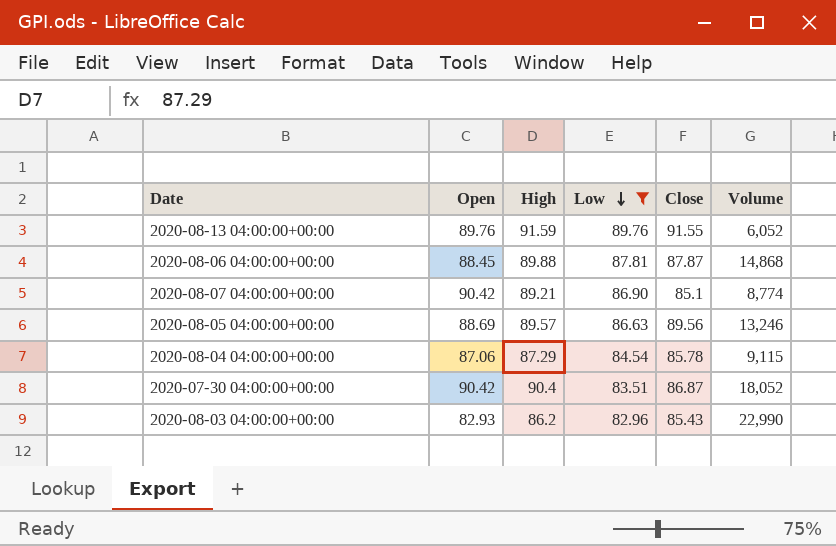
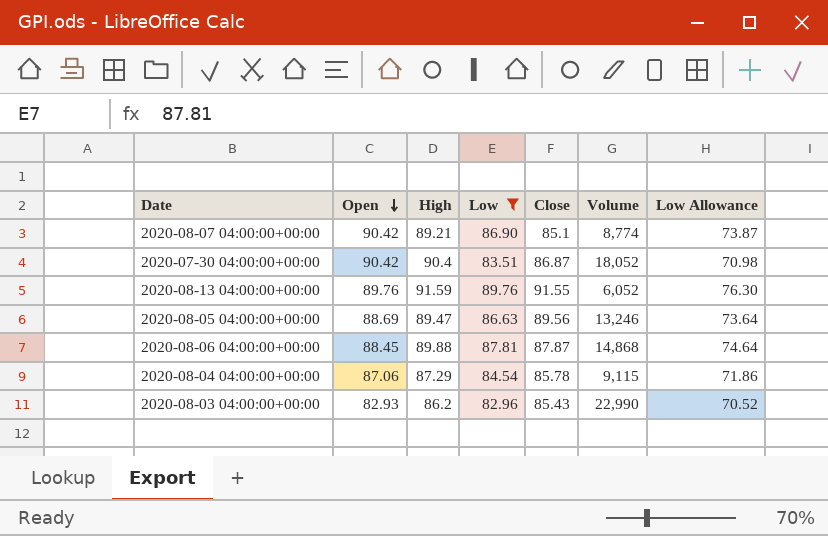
row order: Low descending -> Open descending
column Low Allowance | formula: none -> [Low] * 0.85
2020-08-05 04:00:00+00:00 | High: 89.57 -> 89.47

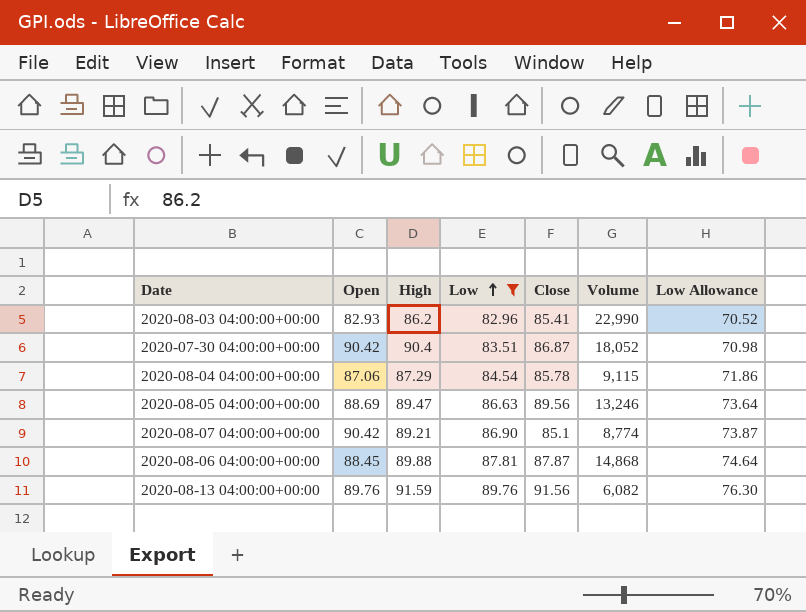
row order: Open descending -> Low ascending
2020-08-03 04:00:00+00:00 | Close: 85.43 -> 85.41
2020-08-13 04:00:00+00:00 | Close: 91.55 -> 91.56
2020-08-13 04:00:00+00:00 | Volume: 6,052 -> 6,082

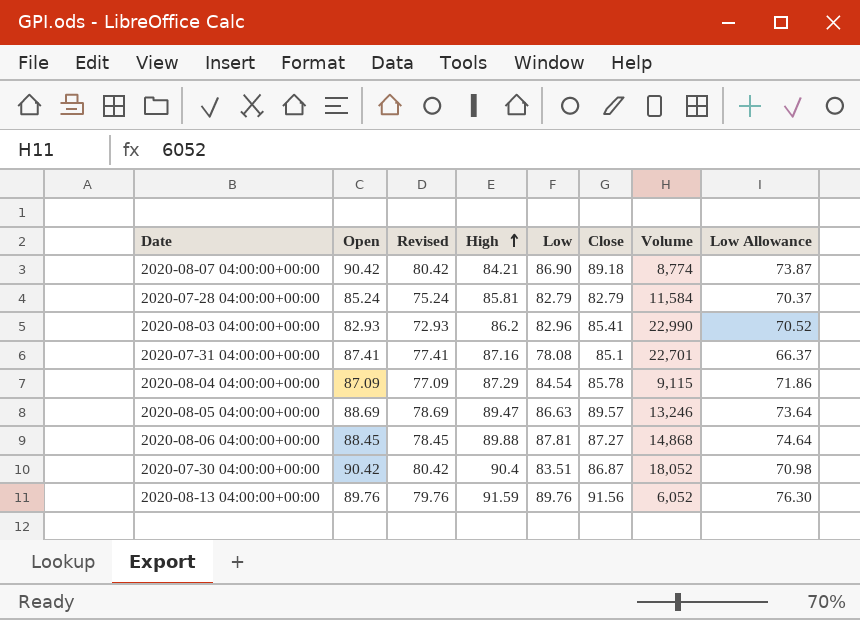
filter: Low >= 82.96 -> none
row order: Low ascending -> High ascending
column Revised | formula: none -> [Open] - 10
2020-08-07 04:00:00+00:00 | High: 89.21 -> 84.21
2020-08-07 04:00:00+00:00 | Close: 85.1 -> 89.18
2020-08-04 04:00:00+00:00 | Open: 87.06 -> 87.09
2020-08-05 04:00:00+00:00 | Close: 89.56 -> 89.57
2020-08-06 04:00:00+00:00 | Close: 87.87 -> 87.27
2020-08-13 04:00:00+00:00 | Volume: 6,082 -> 6,052

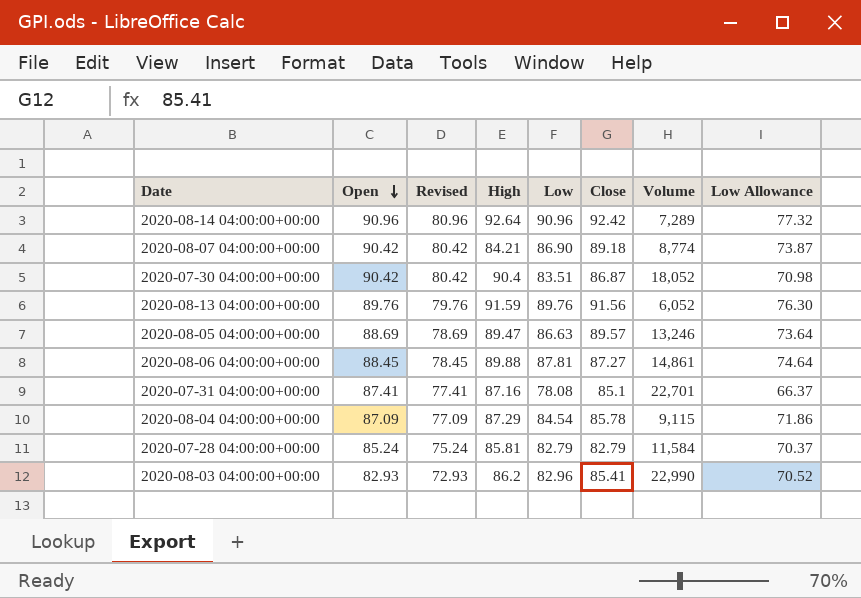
row order: High ascending -> Open descending
row 2020-08-14 04:00:00+00:00: none -> 90.96 | 80.96 | 92.64 | 90.96 | 92.42 | 7,289 | 77.32
2020-08-06 04:00:00+00:00 | Volume: 14,868 -> 14,861

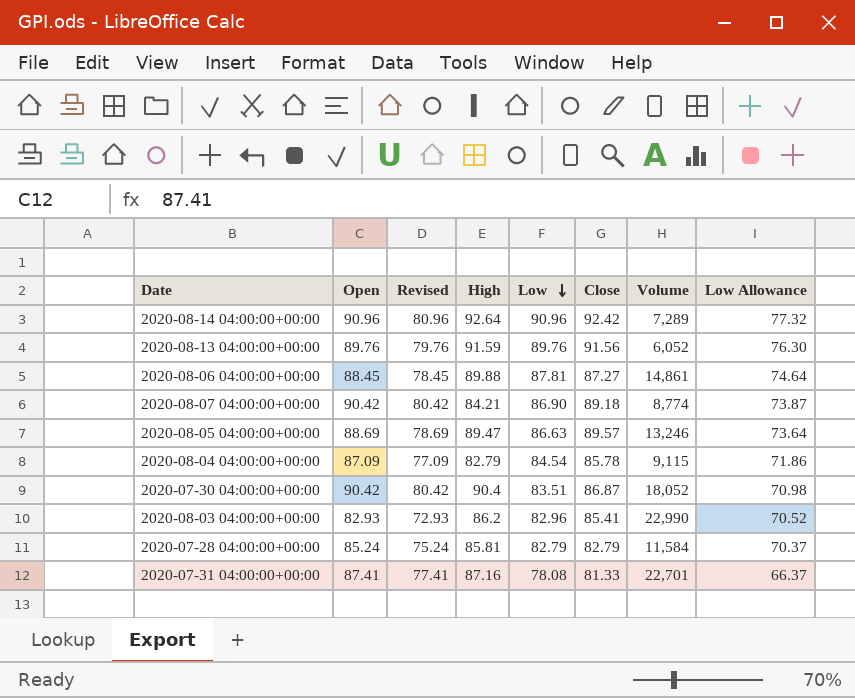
row order: Open descending -> Low descending
2020-08-04 04:00:00+00:00 | High: 87.29 -> 82.79
2020-07-31 04:00:00+00:00 | Close: 85.1 -> 81.33

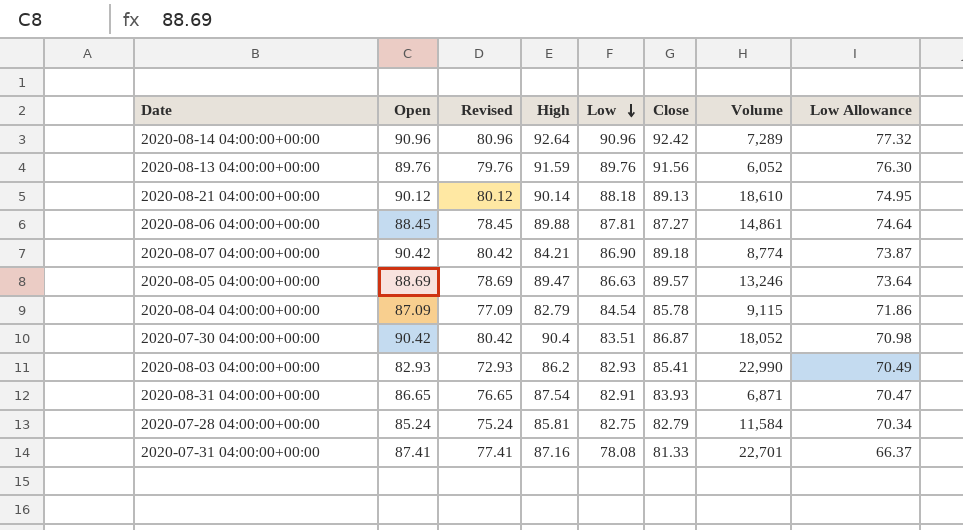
row 2020-08-21 04:00:00+00:00: none -> 90.12 | 80.12 | 90.14 | 88.18 | 89.13 | 18,610 | 74.95
2020-08-03 04:00:00+00:00 | Low: 82.96 -> 82.93
2020-08-03 04:00:00+00:00 | Low Allowance: 70.52 -> 70.49
row 2020-08-31 04:00:00+00:00: none -> 86.65 | 76.65 | 87.54 | 82.91 | 83.93 | 6,871 | 70.47
2020-07-28 04:00:00+00:00 | Low: 82.79 -> 82.75
2020-07-28 04:00:00+00:00 | Low Allowance: 70.37 -> 70.34

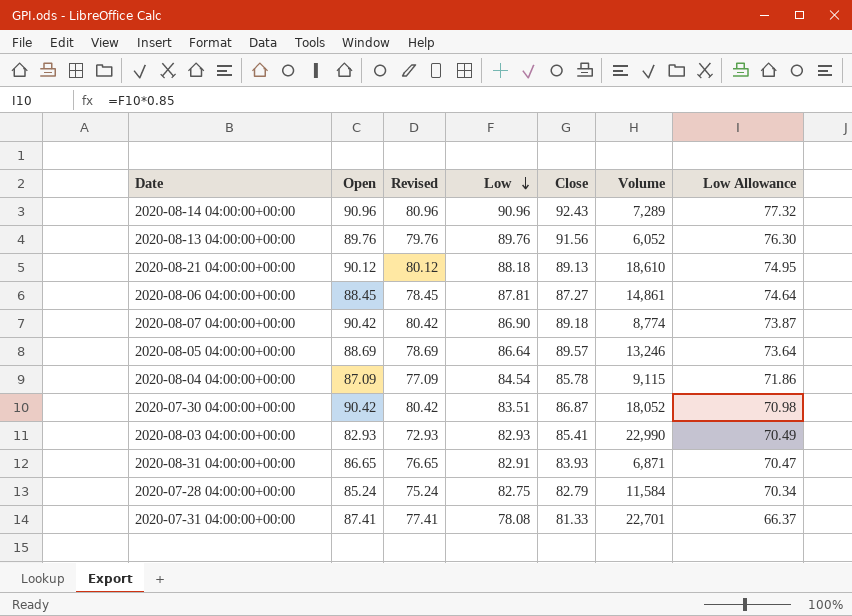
column High | position: 4 -> none
2020-08-14 04:00:00+00:00 | Close: 92.42 -> 92.43
2020-08-05 04:00:00+00:00 | Low: 86.63 -> 86.64

